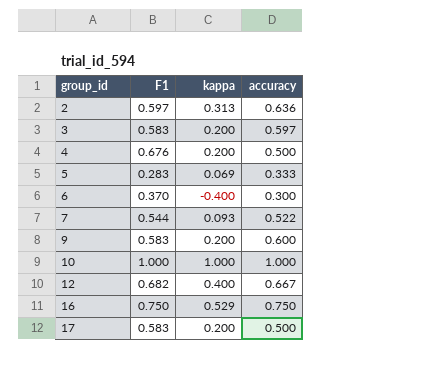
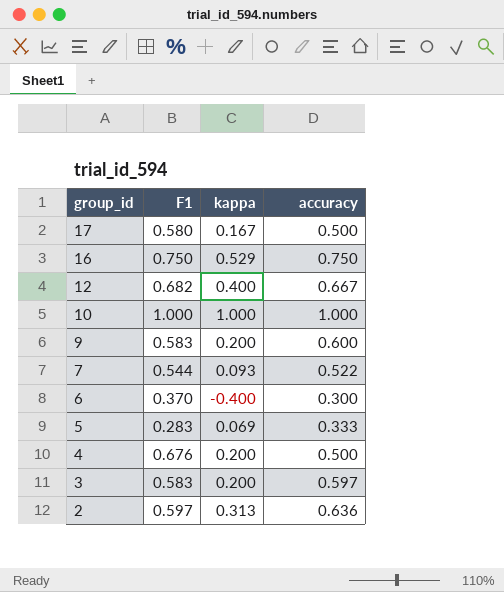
row order: group_id ascending -> group_id descending
17 | F1: 0.583 -> 0.580
17 | kappa: 0.200 -> 0.167

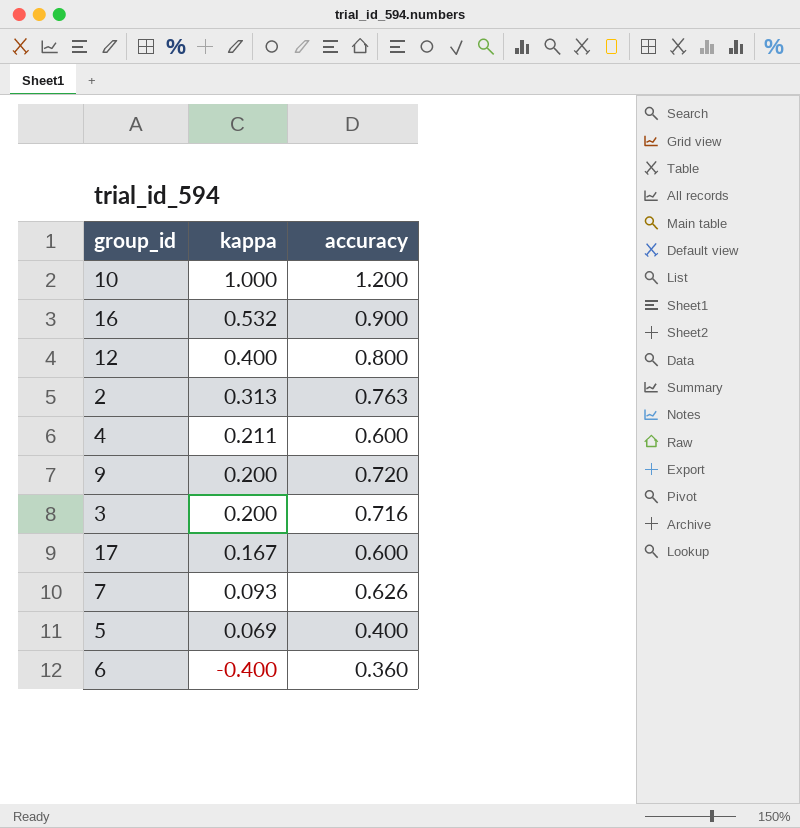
row order: group_id descending -> kappa descending
column F1 | position: 2 -> none
10 | accuracy: 1.000 -> 1.200
16 | kappa: 0.529 -> 0.532
16 | accuracy: 0.750 -> 0.900
12 | accuracy: 0.667 -> 0.800
2 | accuracy: 0.636 -> 0.763
4 | kappa: 0.200 -> 0.211
4 | accuracy: 0.500 -> 0.600
9 | accuracy: 0.600 -> 0.720
3 | accuracy: 0.597 -> 0.716
17 | accuracy: 0.500 -> 0.600
7 | accuracy: 0.522 -> 0.626
5 | accuracy: 0.333 -> 0.400
6 | accuracy: 0.300 -> 0.360

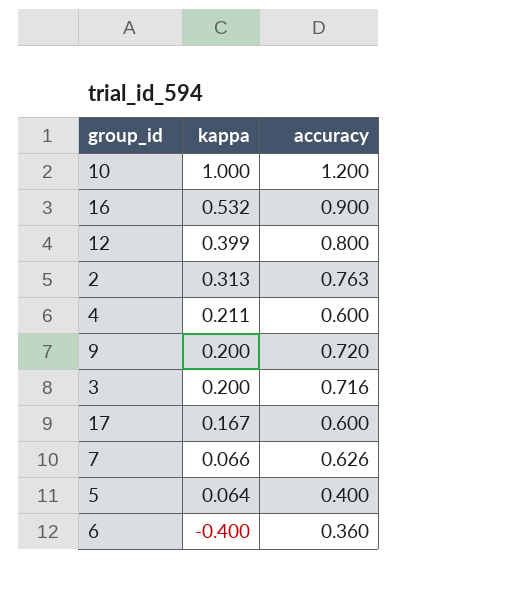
12 | kappa: 0.400 -> 0.399
7 | kappa: 0.093 -> 0.066
5 | kappa: 0.069 -> 0.064

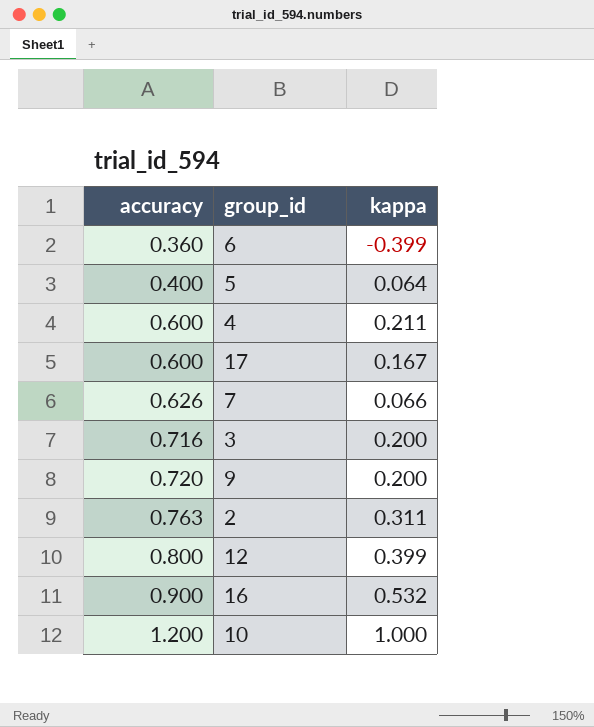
row order: kappa descending -> accuracy ascending
column accuracy | position: 3 -> 1
6 | kappa: -0.400 -> -0.399
2 | kappa: 0.313 -> 0.311

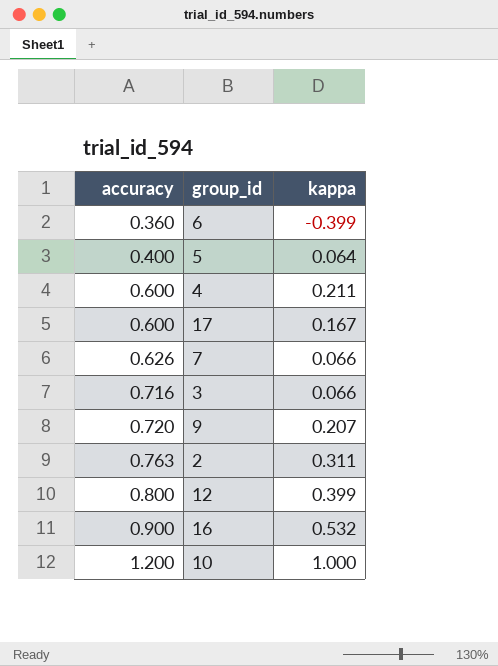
3 | kappa: 0.200 -> 0.066
9 | kappa: 0.200 -> 0.207

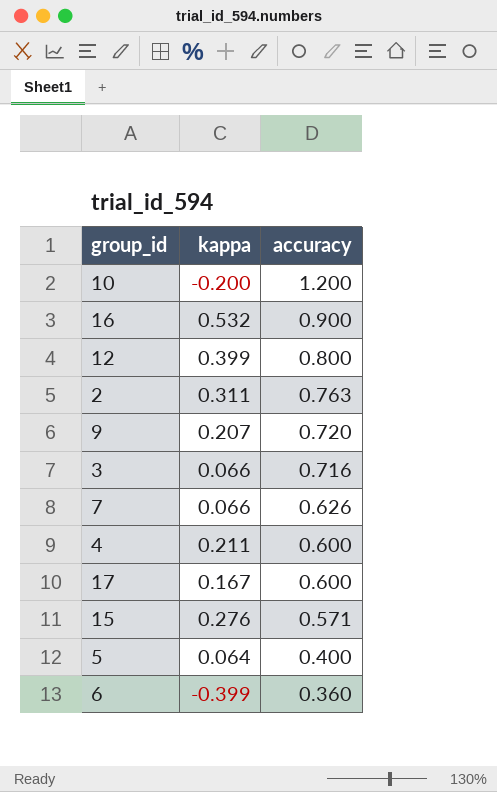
row order: accuracy ascending -> accuracy descending
column accuracy | position: 1 -> 3
10 | kappa: 1.000 -> -0.200
row 15: none -> 0.276 | 0.571

